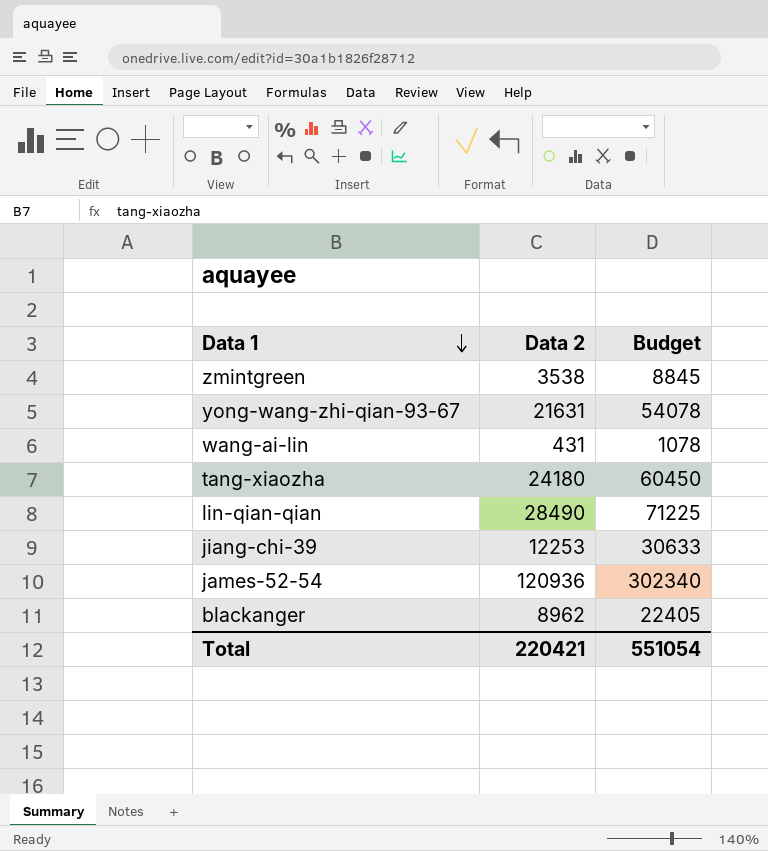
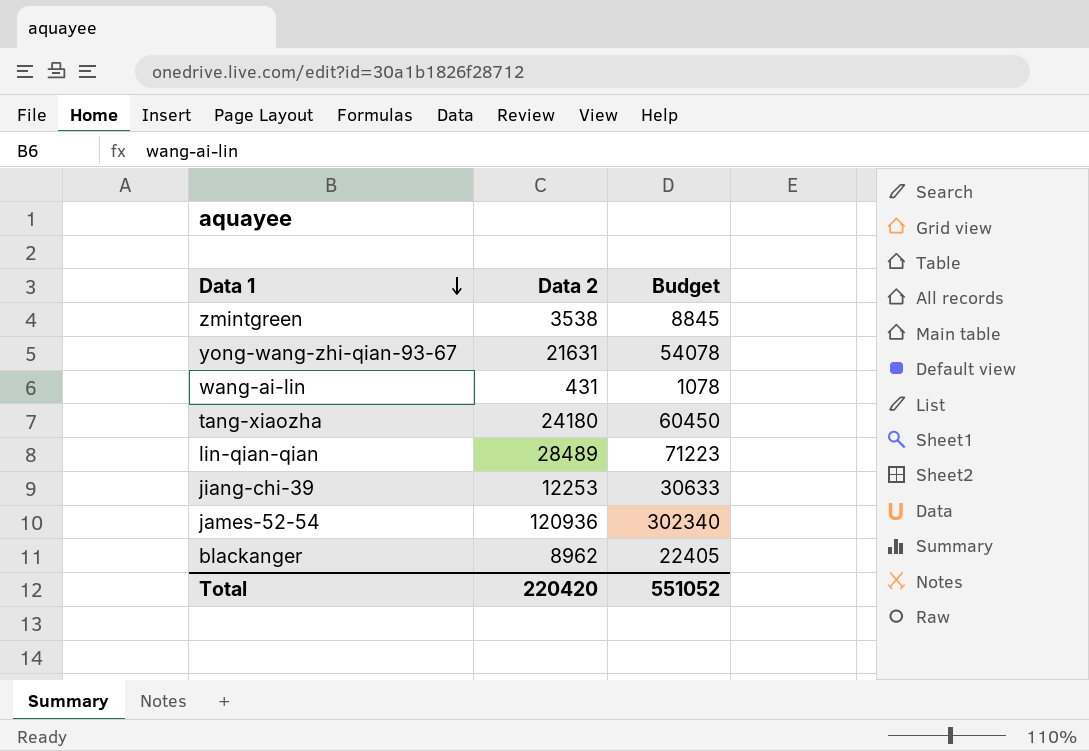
lin-qian-qian | Data 2: 28490 -> 28489
lin-qian-qian | Budget: 71225 -> 71223
Total | Data 2: 220421 -> 220420
Total | Budget: 551054 -> 551052

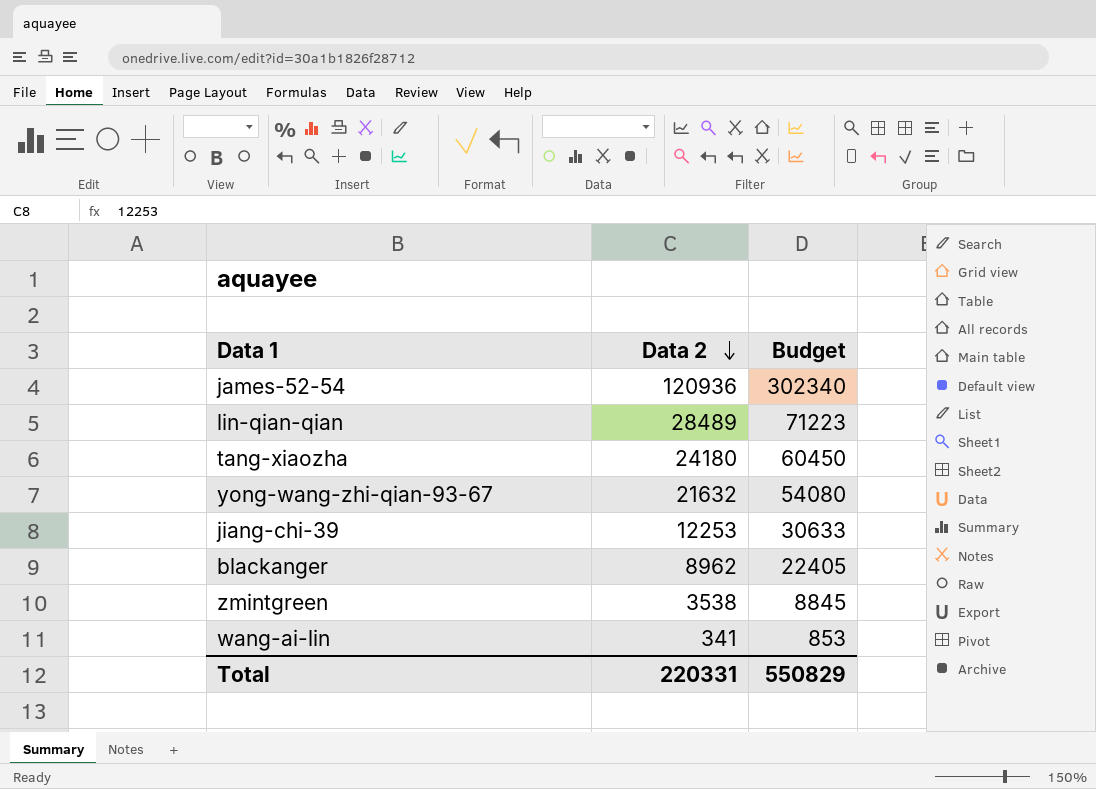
row order: Data 1 descending -> Data 2 descending
yong-wang-zhi-qian-93-67 | Data 2: 21631 -> 21632
yong-wang-zhi-qian-93-67 | Budget: 54078 -> 54080
wang-ai-lin | Data 2: 431 -> 341
wang-ai-lin | Budget: 1078 -> 853
Total | Data 2: 220420 -> 220331
Total | Budget: 551052 -> 550829

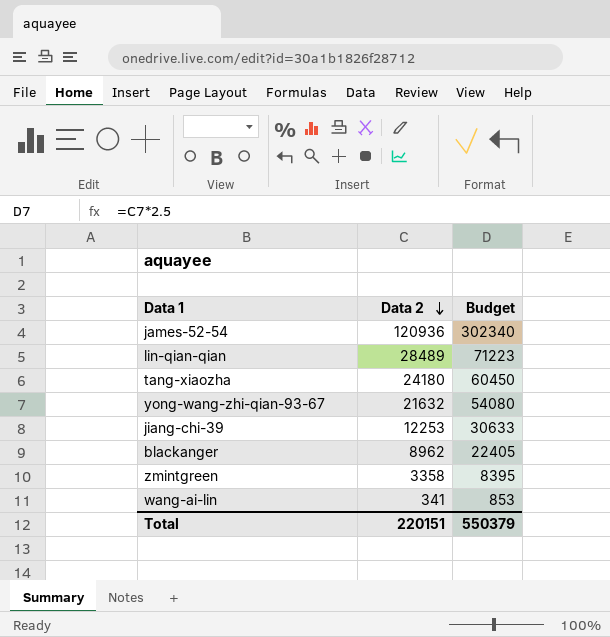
zmintgreen | Data 2: 3538 -> 3358
zmintgreen | Budget: 8845 -> 8395
Total | Data 2: 220331 -> 220151
Total | Budget: 550829 -> 550379

